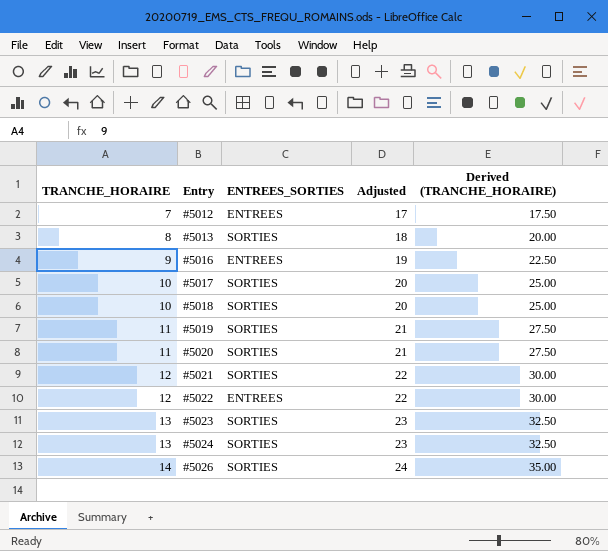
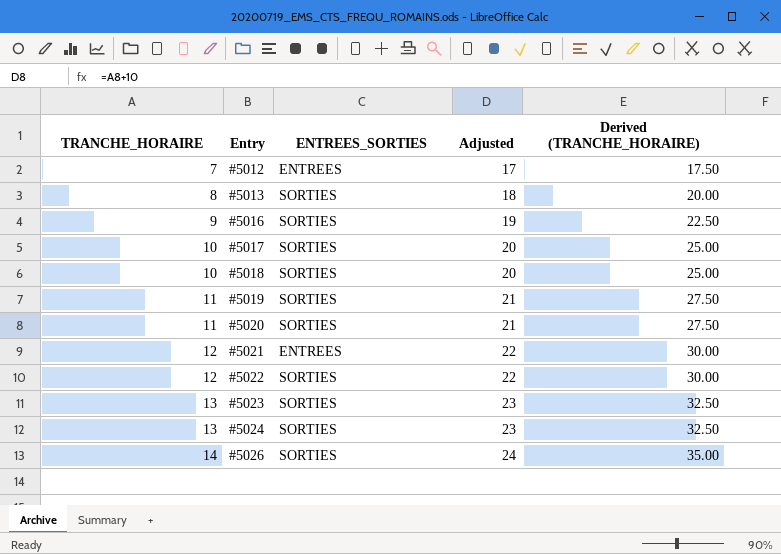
#5016 | ENTREES_SORTIES: ENTREES -> SORTIES
#5021 | ENTREES_SORTIES: SORTIES -> ENTREES
#5022 | ENTREES_SORTIES: ENTREES -> SORTIES

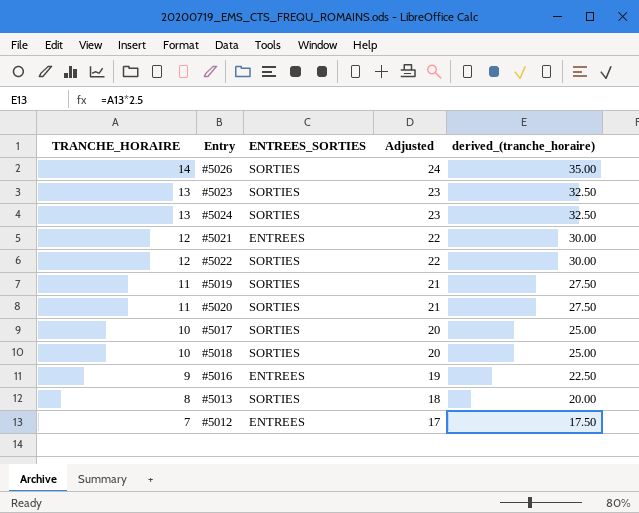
row order: TRANCHE_HORAIRE ascending -> TRANCHE_HORAIRE descending
column name: Derived (TRANCHE_HORAIRE) -> derived_(tranche_horaire)
#5016 | ENTREES_SORTIES: SORTIES -> ENTREES

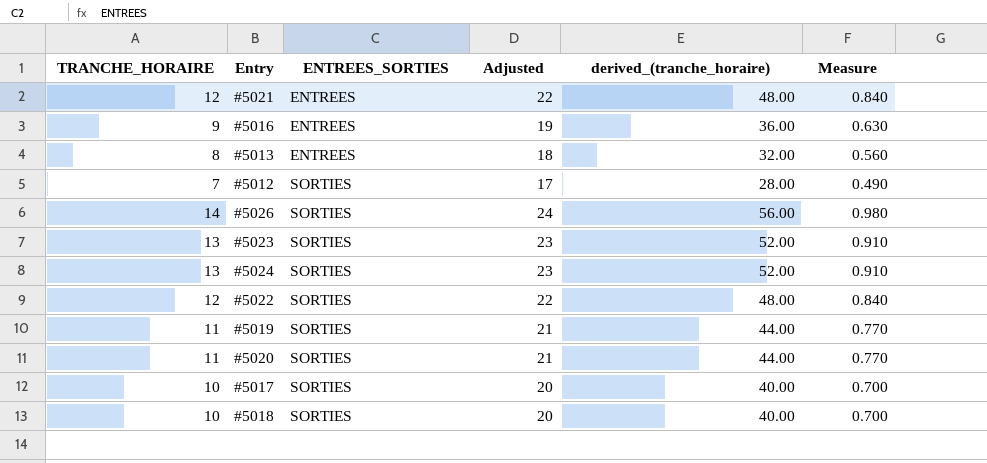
row order: TRANCHE_HORAIRE descending -> ENTREES_SORTIES ascending
column derived_(tranche_horaire) | formula: [TRANCHE_HORAIRE] * 2.5 -> [TRANCHE_HORAIRE] * 4
column Measure | formula: none -> [TRANCHE_HORAIRE] * 0.07
#5013 | ENTREES_SORTIES: SORTIES -> ENTREES
#5012 | ENTREES_SORTIES: ENTREES -> SORTIES

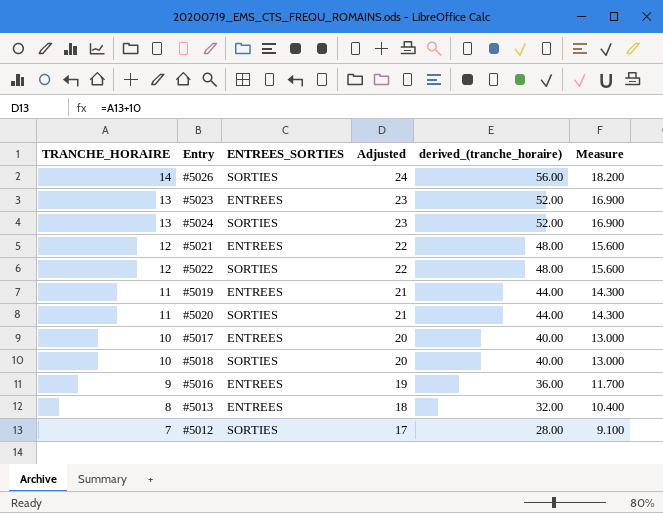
row order: ENTREES_SORTIES ascending -> TRANCHE_HORAIRE descending
column Measure | formula: [TRANCHE_HORAIRE] * 0.07 -> [TRANCHE_HORAIRE] * 1.3
#5023 | ENTREES_SORTIES: SORTIES -> ENTREES
#5019 | ENTREES_SORTIES: SORTIES -> ENTREES
#5017 | ENTREES_SORTIES: SORTIES -> ENTREES

